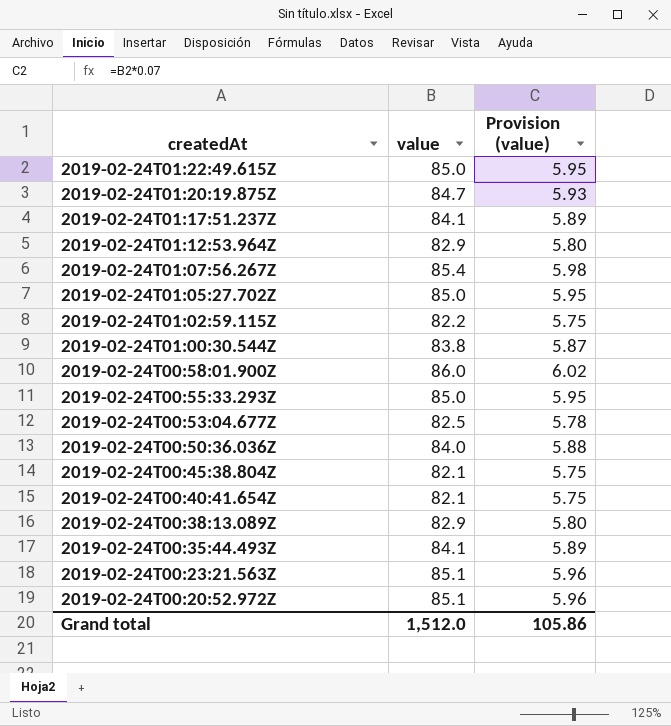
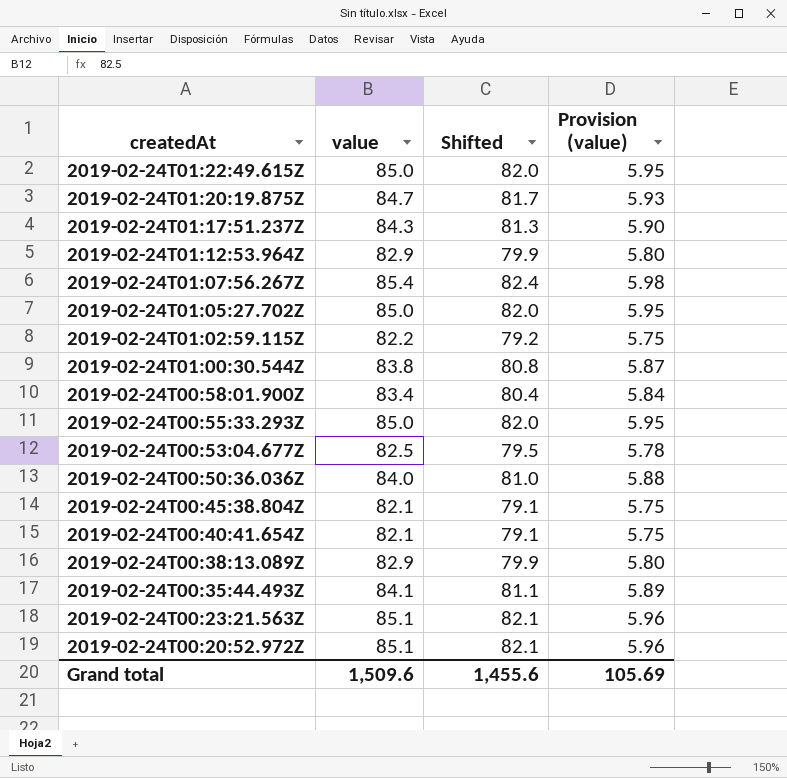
column Shifted | formula: none -> [value] - 3
2019-02-24T01:17:51.237Z | value: 84.1 -> 84.3
2019-02-24T01:17:51.237Z | Provision (value): 5.89 -> 5.90
2019-02-24T00:58:01.900Z | value: 86.0 -> 83.4
2019-02-24T00:58:01.900Z | Provision (value): 6.02 -> 5.84
Grand total | value: 1,512.0 -> 1,509.6
Grand total | Provision (value): 105.86 -> 105.69

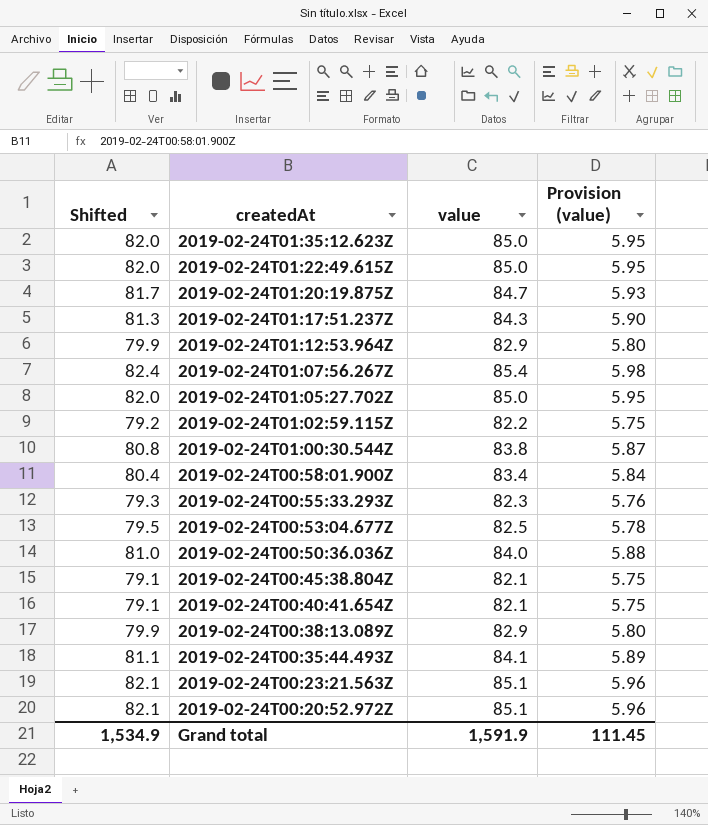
column Shifted | position: 3 -> 1
row 2019-02-24T01:35:12.623Z: none -> 82.0 | 85.0 | 5.95
2019-02-24T00:55:33.293Z | Shifted: 82.0 -> 79.3
2019-02-24T00:55:33.293Z | value: 85.0 -> 82.3
2019-02-24T00:55:33.293Z | Provision (value): 5.95 -> 5.76
Grand total | Shifted: 1,455.6 -> 1,534.9
Grand total | value: 1,509.6 -> 1,591.9
Grand total | Provision (value): 105.69 -> 111.45

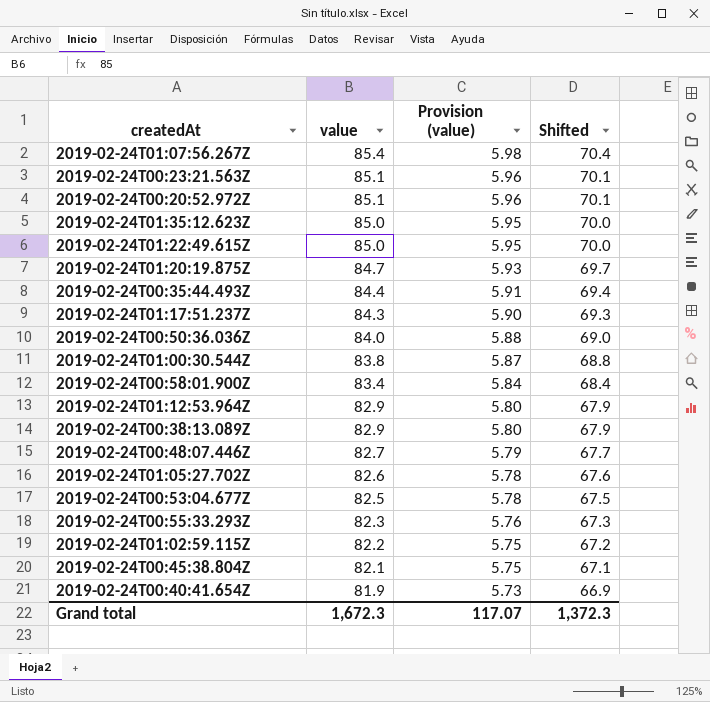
row order: createdAt descending -> value descending
column Shifted | formula: [value] - 3 -> [value] - 15
column Shifted | position: 1 -> 4
2019-02-24T00:35:44.493Z | value: 84.1 -> 84.4
2019-02-24T00:35:44.493Z | Provision (value): 5.89 -> 5.91
row 2019-02-24T00:48:07.446Z: none -> 82.7 | 5.79 | 67.7
2019-02-24T01:05:27.702Z | value: 85.0 -> 82.6
2019-02-24T01:05:27.702Z | Provision (value): 5.95 -> 5.78
2019-02-24T00:40:41.654Z | value: 82.1 -> 81.9
2019-02-24T00:40:41.654Z | Provision (value): 5.75 -> 5.73
Grand total | value: 1,591.9 -> 1,672.3
Grand total | Provision (value): 111.45 -> 117.07
Grand total | Shifted: 1,534.9 -> 1,372.3

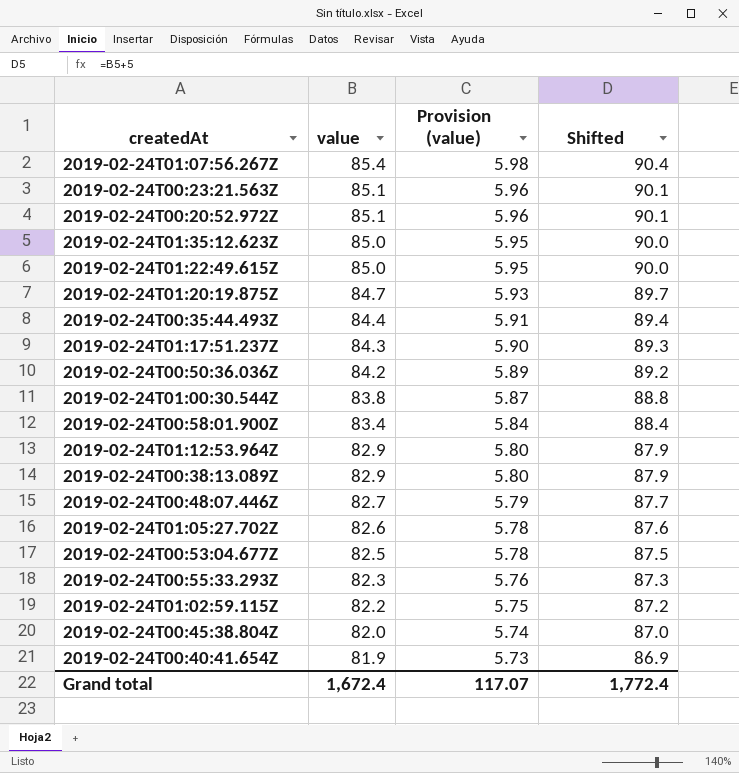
column Shifted | formula: [value] - 15 -> [value] + 5
2019-02-24T00:50:36.036Z | value: 84.0 -> 84.2
2019-02-24T00:50:36.036Z | Provision (value): 5.88 -> 5.89
2019-02-24T00:45:38.804Z | value: 82.1 -> 82.0
2019-02-24T00:45:38.804Z | Provision (value): 5.75 -> 5.74
Grand total | value: 1,672.3 -> 1,672.4
Grand total | Shifted: 1,372.3 -> 1,772.4

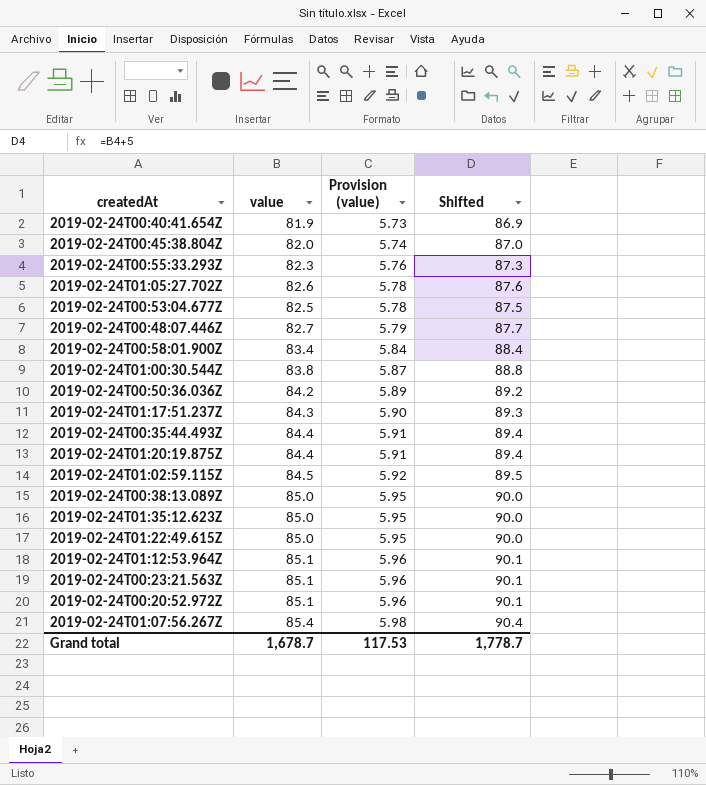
row order: value descending -> Provision (value) ascending
2019-02-24T01:20:19.875Z | value: 84.7 -> 84.4
2019-02-24T01:20:19.875Z | Provision (value): 5.93 -> 5.91
2019-02-24T01:20:19.875Z | Shifted: 89.7 -> 89.4
2019-02-24T01:02:59.115Z | value: 82.2 -> 84.5
2019-02-24T01:02:59.115Z | Provision (value): 5.75 -> 5.92
2019-02-24T01:02:59.115Z | Shifted: 87.2 -> 89.5
2019-02-24T00:38:13.089Z | value: 82.9 -> 85.0
2019-02-24T00:38:13.089Z | Provision (value): 5.80 -> 5.95
2019-02-24T00:38:13.089Z | Shifted: 87.9 -> 90.0
2019-02-24T01:12:53.964Z | value: 82.9 -> 85.1
2019-02-24T01:12:53.964Z | Provision (value): 5.80 -> 5.96
2019-02-24T01:12:53.964Z | Shifted: 87.9 -> 90.1
Grand total | value: 1,672.4 -> 1,678.7
Grand total | Provision (value): 117.07 -> 117.53
Grand total | Shifted: 1,772.4 -> 1,778.7

